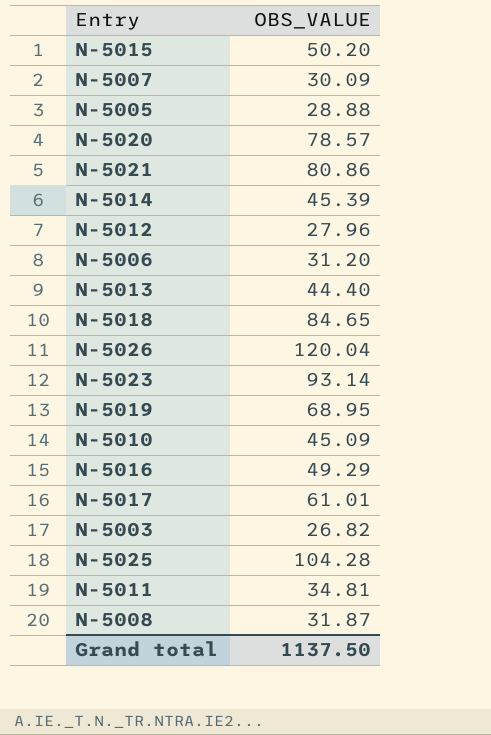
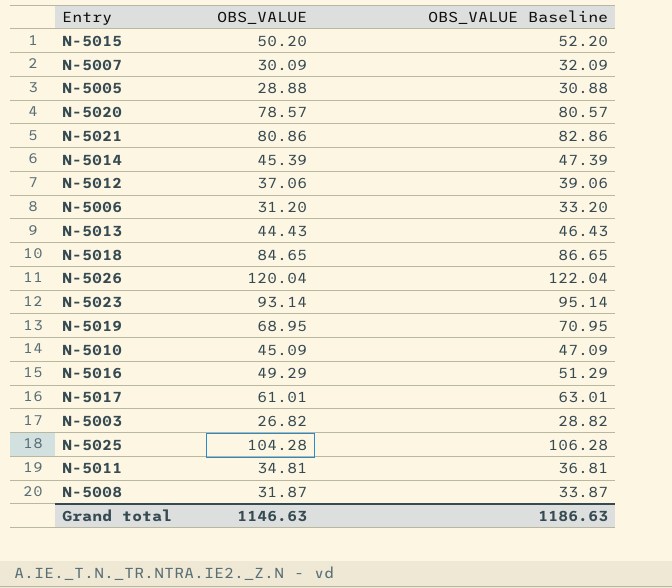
column OBS_VALUE Baseline | formula: none -> [OBS_VALUE] + 2
N-5012 | OBS_VALUE: 27.96 -> 37.06
N-5013 | OBS_VALUE: 44.40 -> 44.43
Grand total | OBS_VALUE: 1137.50 -> 1146.63

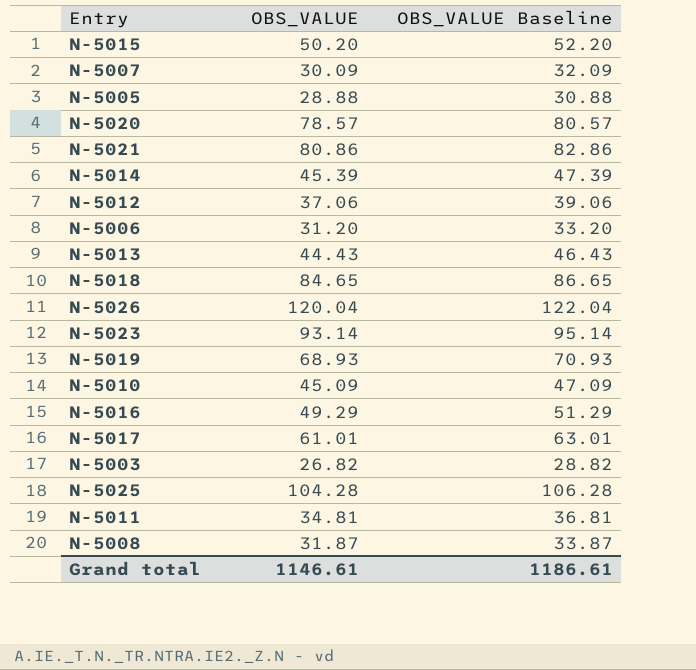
N-5019 | OBS_VALUE: 68.95 -> 68.93
N-5019 | OBS_VALUE Baseline: 70.95 -> 70.93
Grand total | OBS_VALUE: 1146.63 -> 1146.61
Grand total | OBS_VALUE Baseline: 1186.63 -> 1186.61

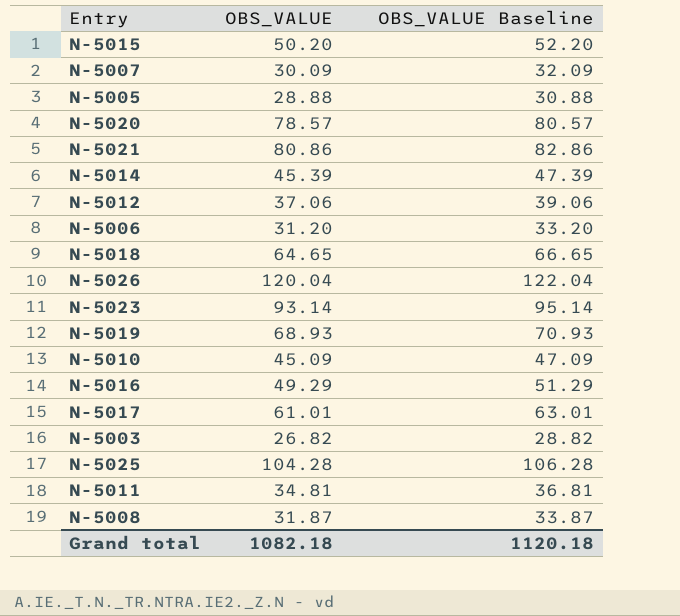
row N-5013: 44.43 | 46.43 -> none
N-5018 | OBS_VALUE: 84.65 -> 64.65
N-5018 | OBS_VALUE Baseline: 86.65 -> 66.65
Grand total | OBS_VALUE: 1146.61 -> 1082.18
Grand total | OBS_VALUE Baseline: 1186.61 -> 1120.18

